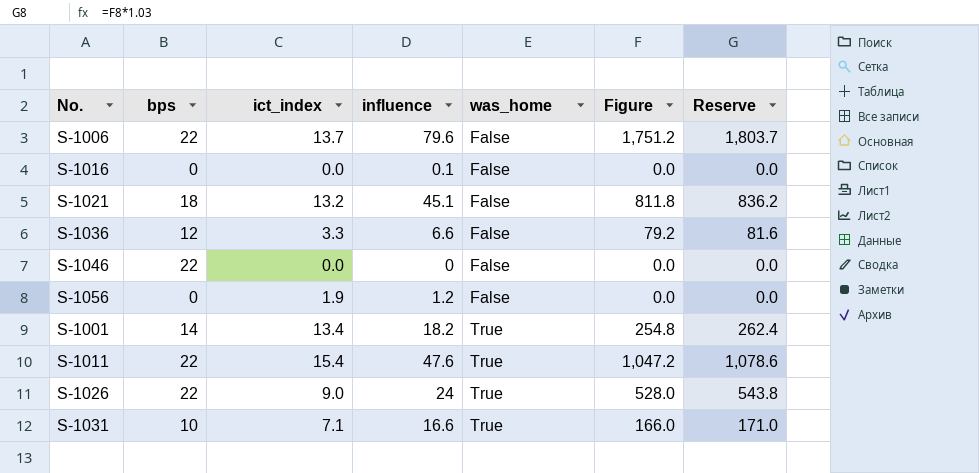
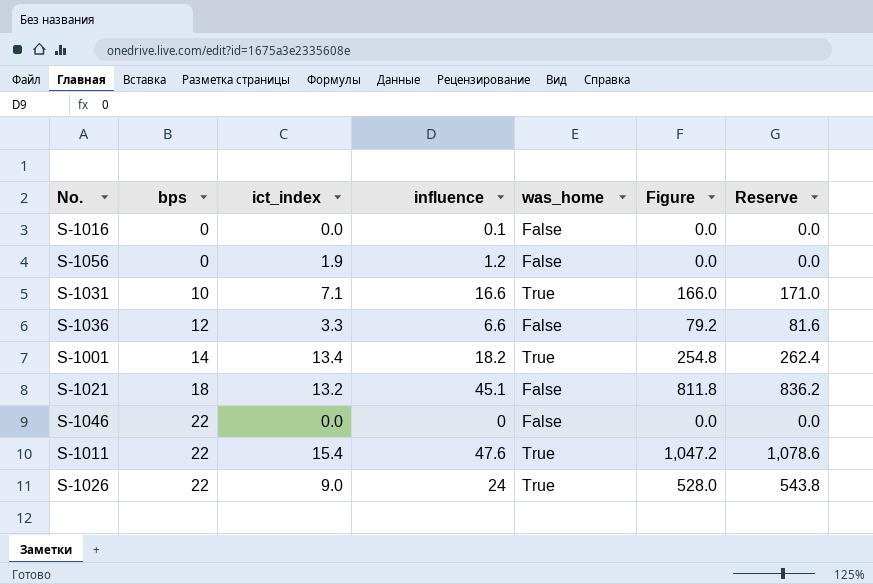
row order: was_home ascending -> bps ascending
row S-1006: 22 | 13.7 | 79.6 | False | 1,751.2 | 1,803.7 -> none

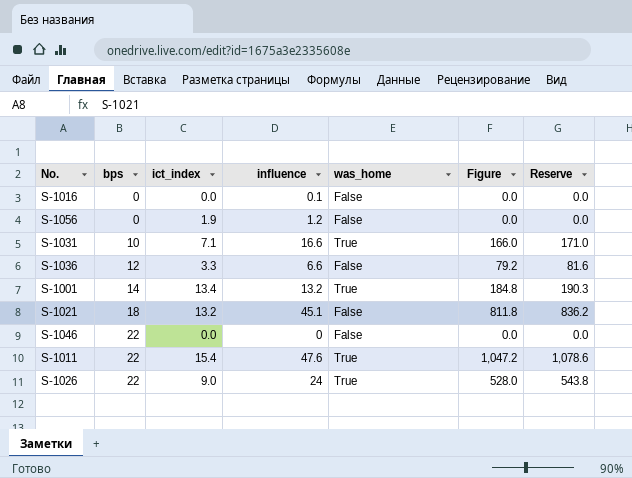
S-1001 | influence: 18.2 -> 13.2
S-1001 | Figure: 254.8 -> 184.8
S-1001 | Reserve: 262.4 -> 190.3

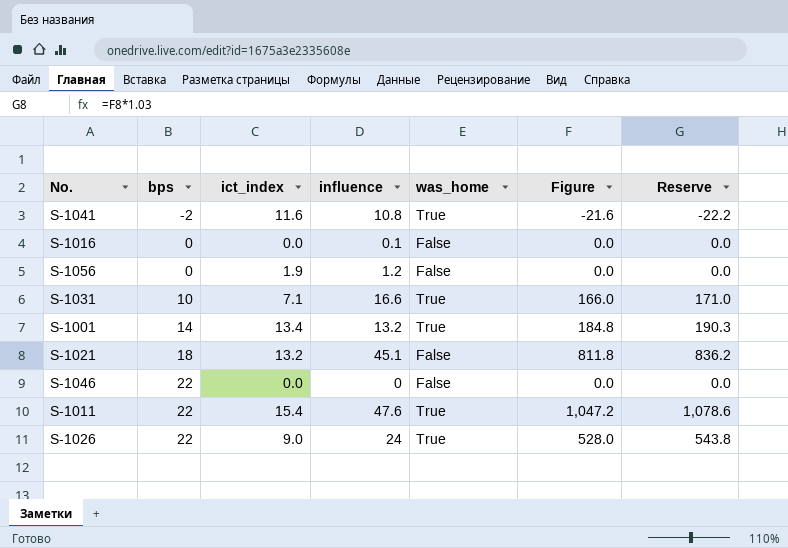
row S-1036: 12 | 3.3 | 6.6 | False | 79.2 | 81.6 -> none
row S-1041: none -> -2 | 11.6 | 10.8 | True | -21.6 | -22.2

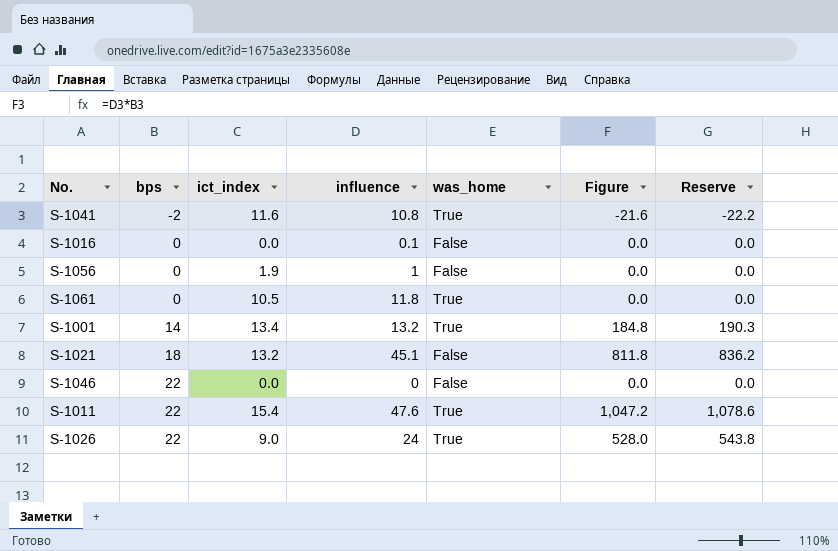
row S-1031: 10 | 7.1 | 16.6 | True | 166.0 | 171.0 -> none
S-1056 | influence: 1.2 -> 1
row S-1061: none -> 0 | 10.5 | 11.8 | True | 0.0 | 0.0

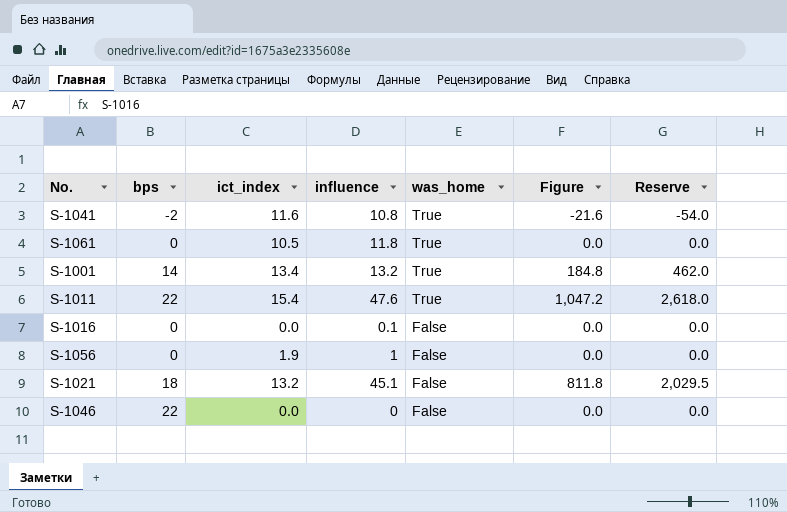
row order: bps ascending -> was_home descending
column Reserve | formula: [Figure] * 1.03 -> [Figure] * 2.5
row S-1026: 22 | 9.0 | 24 | True | 528.0 | 543.8 -> none

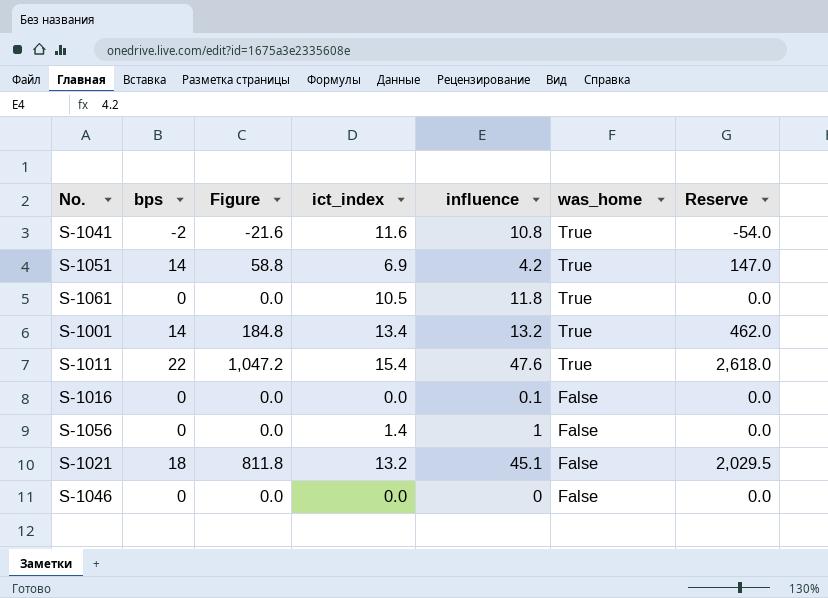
column Figure | position: 6 -> 3
row S-1051: none -> 14 | 58.8 | 6.9 | 4.2 | True | 147.0
S-1056 | ict_index: 1.9 -> 1.4
S-1046 | bps: 22 -> 0

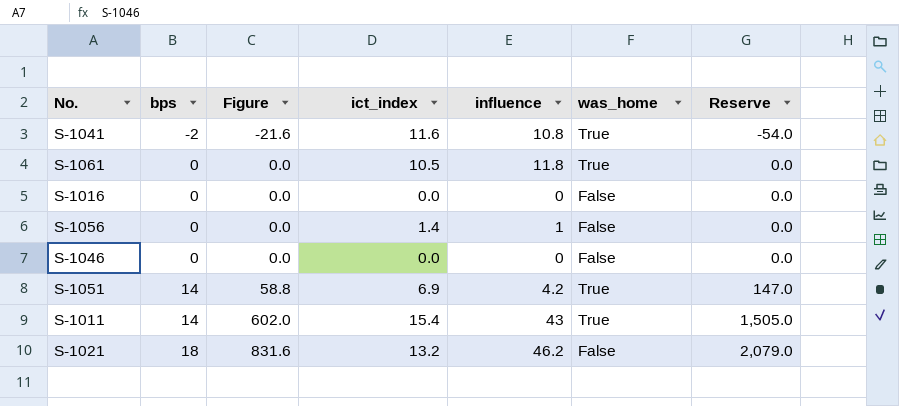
row order: was_home descending -> bps ascending
row S-1001: 14 | 184.8 | 13.4 | 13.2 | True | 462.0 -> none
S-1016 | influence: 0.1 -> 0
S-1011 | bps: 22 -> 14
S-1011 | Figure: 1,047.2 -> 602.0
S-1011 | influence: 47.6 -> 43
S-1011 | Reserve: 2,618.0 -> 1,505.0
S-1021 | Figure: 811.8 -> 831.6
S-1021 | influence: 45.1 -> 46.2
S-1021 | Reserve: 2,029.5 -> 2,079.0

